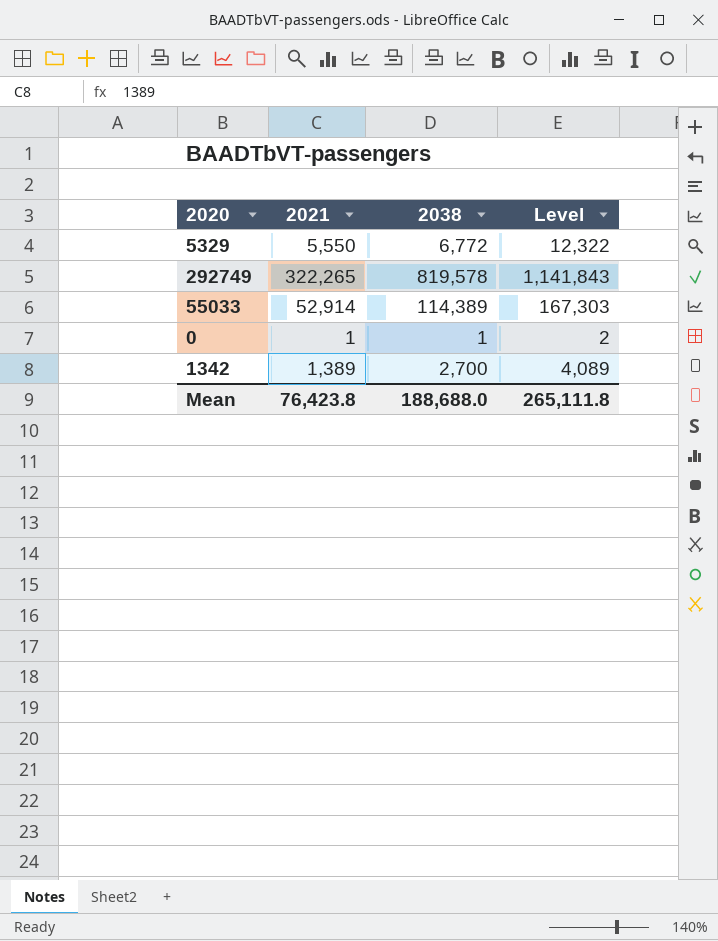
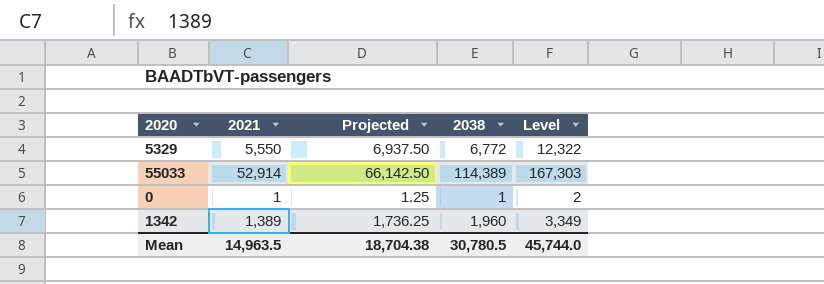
column Projected | formula: none -> [2021] * 1.25
row 292749: 322,265 | 819,578 | 1,141,843 -> none
1342 | 2038: 2,700 -> 1,960
1342 | Level: 4,089 -> 3,349
Mean | 2021: 76,423.8 -> 14,963.5
Mean | 2038: 188,688.0 -> 30,780.5
Mean | Level: 265,111.8 -> 45,744.0

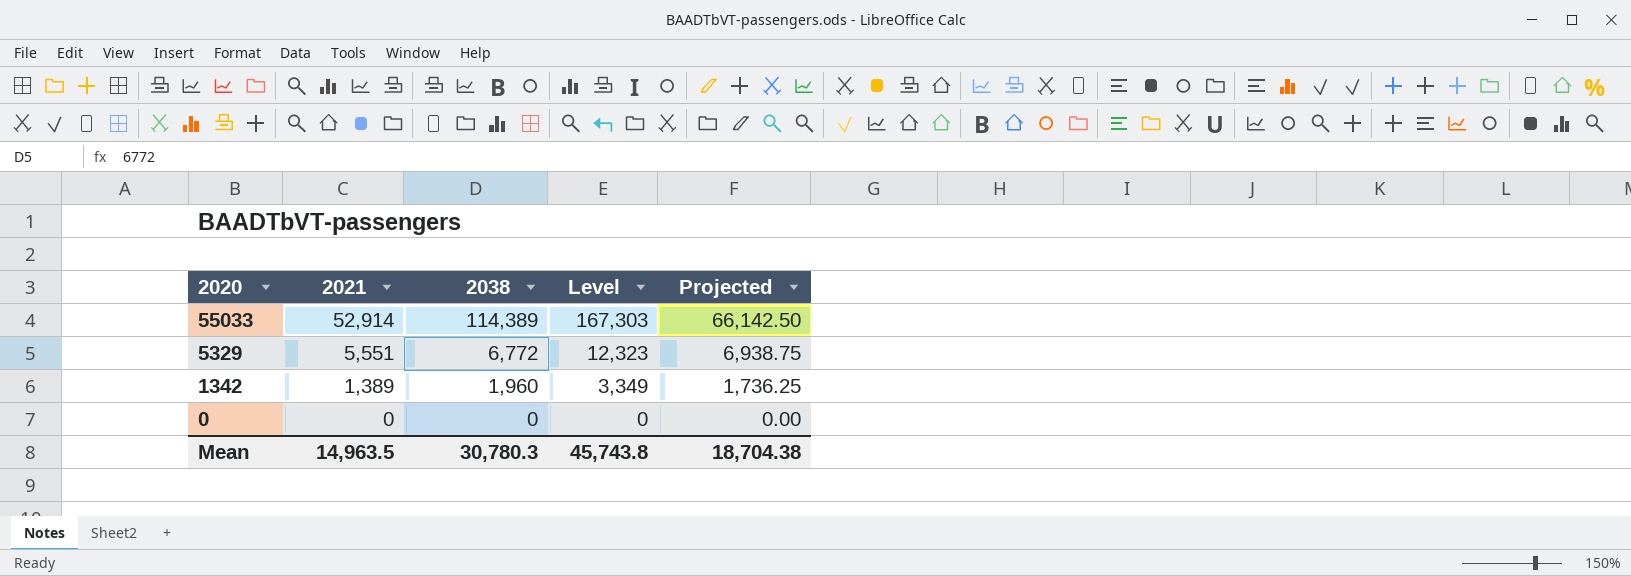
row order: none -> 2020 descending
column Projected | position: 3 -> 5
5329 | 2021: 5,550 -> 5,551
5329 | Level: 12,322 -> 12,323
5329 | Projected: 6,937.50 -> 6,938.75
0 | 2021: 1 -> 0
0 | 2038: 1 -> 0
0 | Level: 2 -> 0
0 | Projected: 1.25 -> 0.00
Mean | 2038: 30,780.5 -> 30,780.3
Mean | Level: 45,744.0 -> 45,743.8

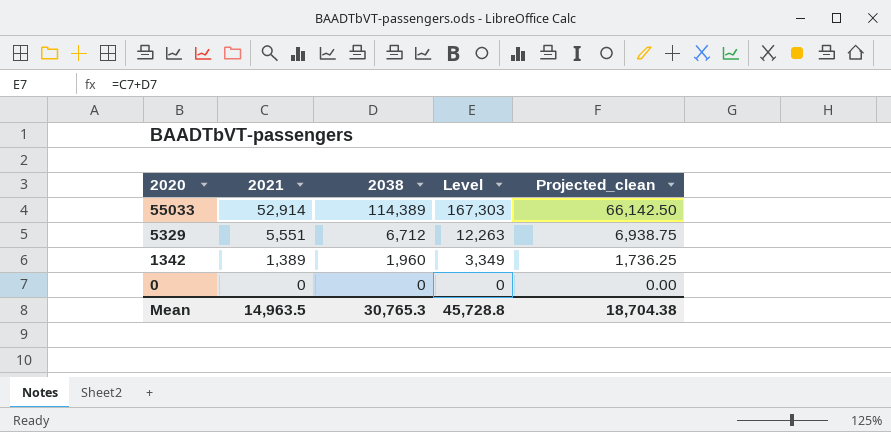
column name: Projected -> Projected_clean
5329 | 2038: 6,772 -> 6,712
5329 | Level: 12,323 -> 12,263
Mean | 2038: 30,780.3 -> 30,765.3
Mean | Level: 45,743.8 -> 45,728.8

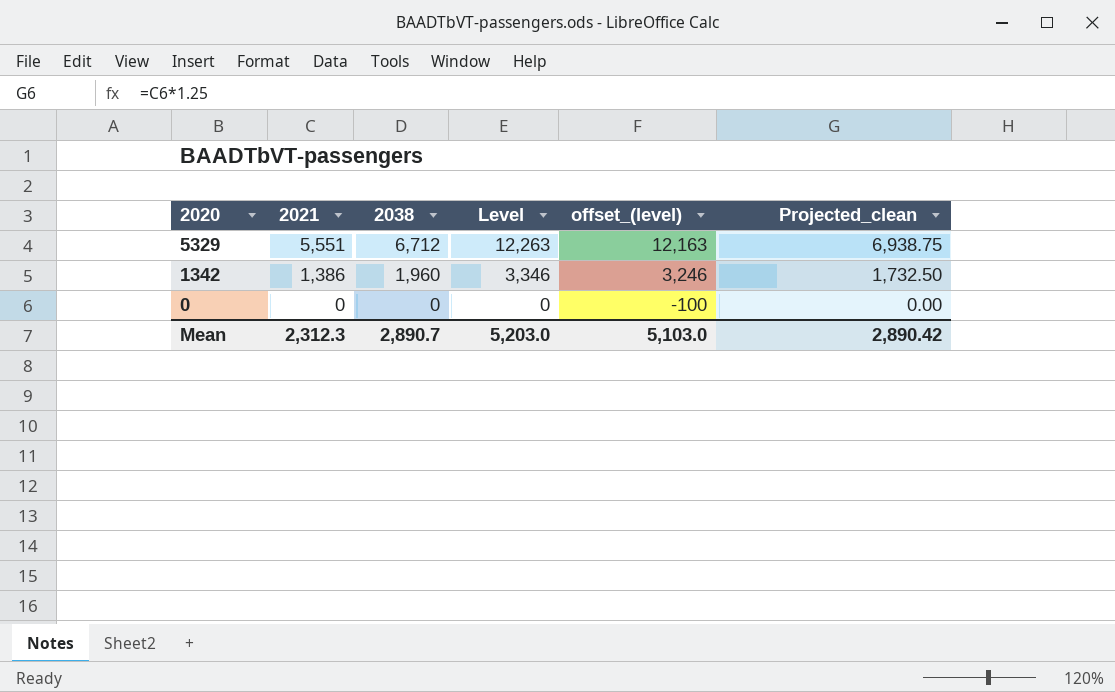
column offset_(level) | formula: none -> [Level] - 100
row 55033: 52,914 | 114,389 | 167,303 | 66,142.50 -> none
1342 | 2021: 1,389 -> 1,386
1342 | Level: 3,349 -> 3,346
1342 | Projected_clean: 1,736.25 -> 1,732.50
Mean | 2021: 14,963.5 -> 2,312.3
Mean | 2038: 30,765.3 -> 2,890.7
Mean | Level: 45,728.8 -> 5,203.0
Mean | Projected_clean: 18,704.38 -> 2,890.42

